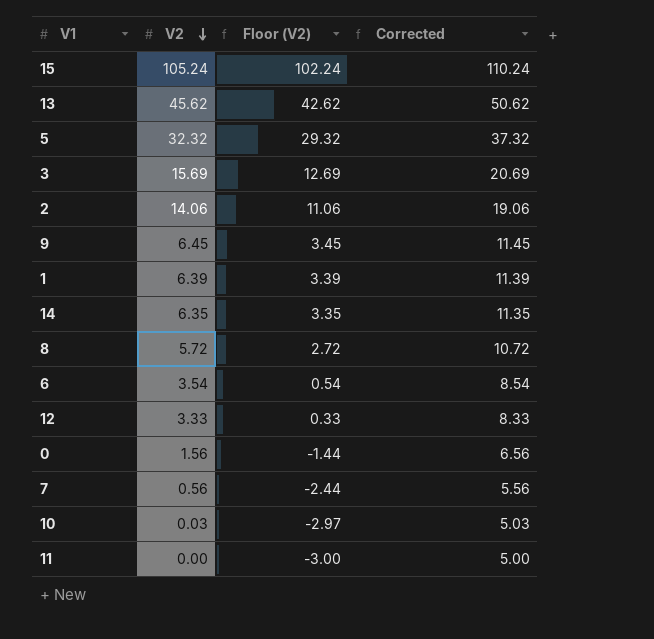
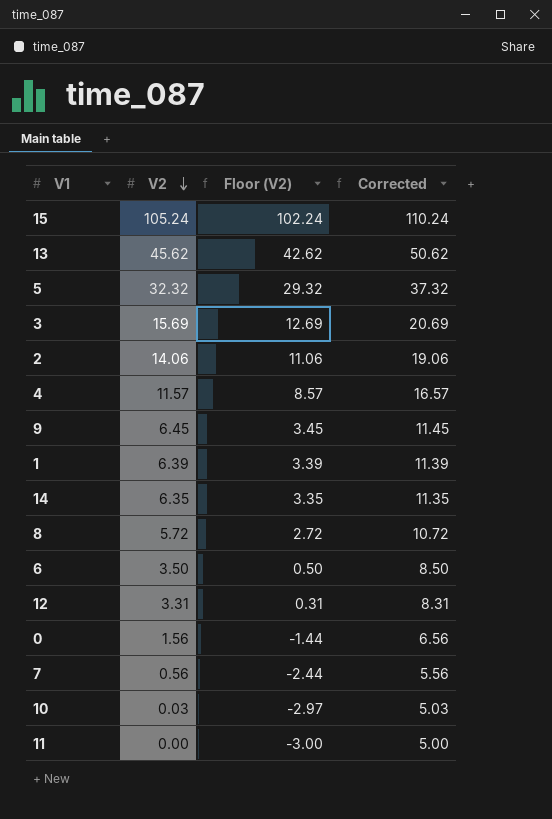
row 4: none -> 11.57 | 8.57 | 16.57
6 | V2: 3.54 -> 3.50
6 | Floor (V2): 0.54 -> 0.50
6 | Corrected: 8.54 -> 8.50
12 | V2: 3.33 -> 3.31
12 | Floor (V2): 0.33 -> 0.31
12 | Corrected: 8.33 -> 8.31

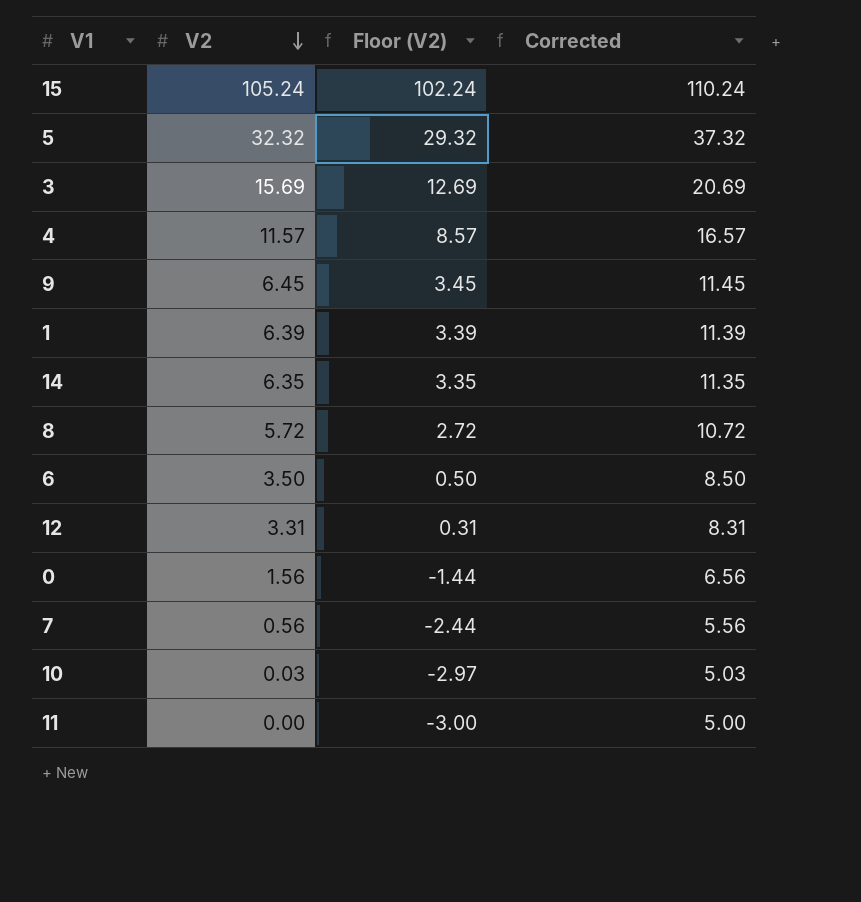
row 13: 45.62 | 42.62 | 50.62 -> none
row 2: 14.06 | 11.06 | 19.06 -> none

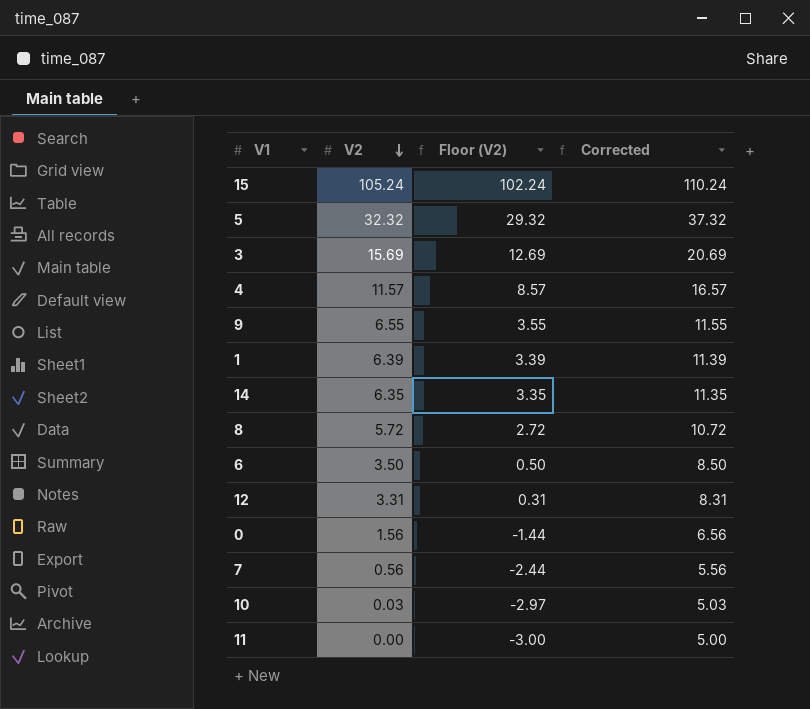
9 | V2: 6.45 -> 6.55
9 | Floor (V2): 3.45 -> 3.55
9 | Corrected: 11.45 -> 11.55

